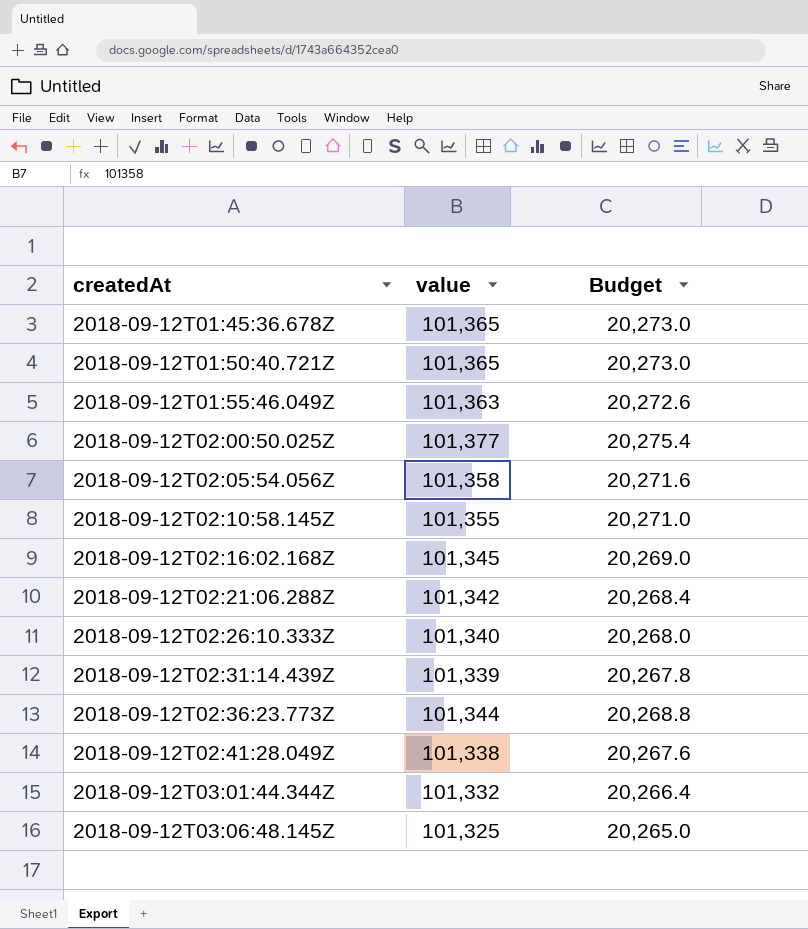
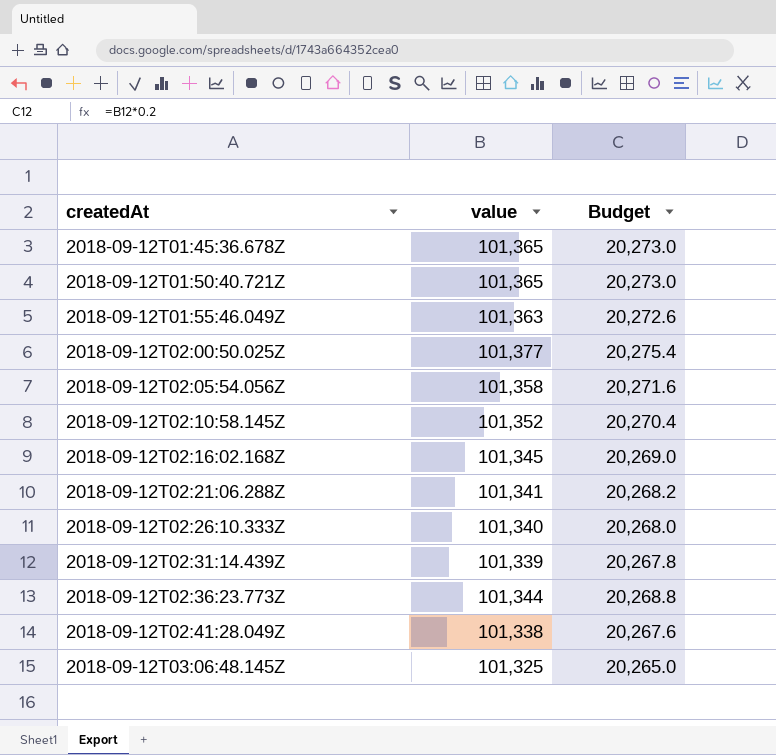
row 2018-09-12T03:01:44.344Z: 101,332 | 20,266.4 -> none
2018-09-12T02:10:58.145Z | value: 101,355 -> 101,352
2018-09-12T02:10:58.145Z | Budget: 20,271.0 -> 20,270.4
2018-09-12T02:21:06.288Z | value: 101,342 -> 101,341
2018-09-12T02:21:06.288Z | Budget: 20,268.4 -> 20,268.2

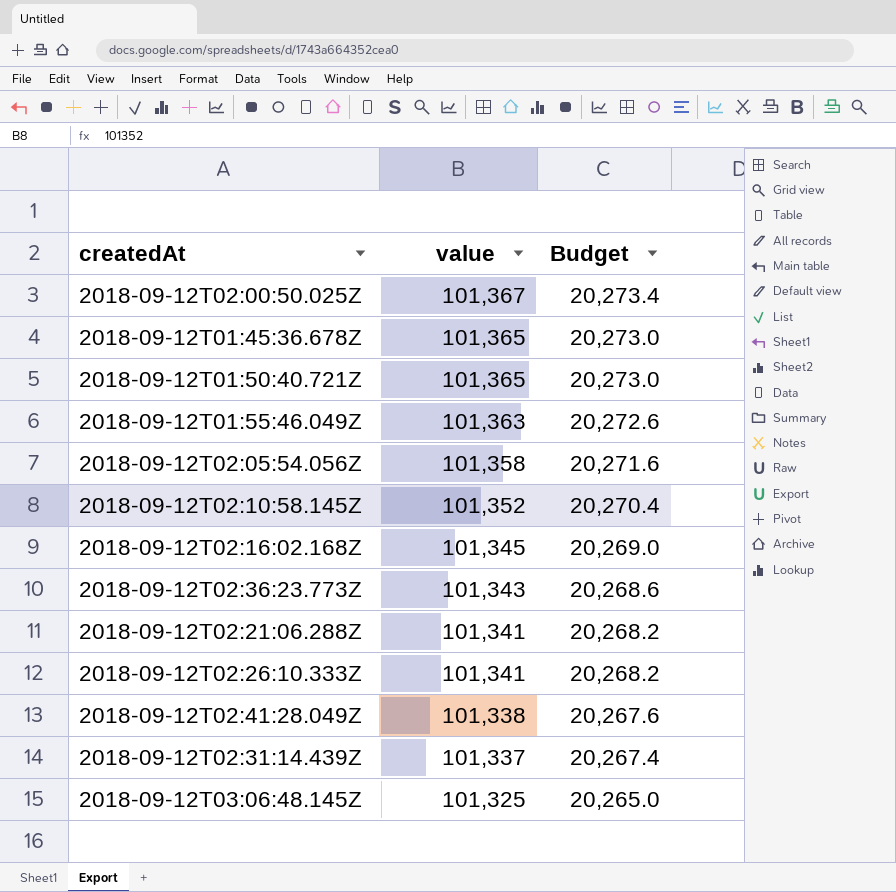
row order: createdAt ascending -> value descending
2018-09-12T02:00:50.025Z | value: 101,377 -> 101,367
2018-09-12T02:00:50.025Z | Budget: 20,275.4 -> 20,273.4
2018-09-12T02:36:23.773Z | value: 101,344 -> 101,343
2018-09-12T02:36:23.773Z | Budget: 20,268.8 -> 20,268.6
2018-09-12T02:26:10.333Z | value: 101,340 -> 101,341
2018-09-12T02:26:10.333Z | Budget: 20,268.0 -> 20,268.2
2018-09-12T02:31:14.439Z | value: 101,339 -> 101,337
2018-09-12T02:31:14.439Z | Budget: 20,267.8 -> 20,267.4

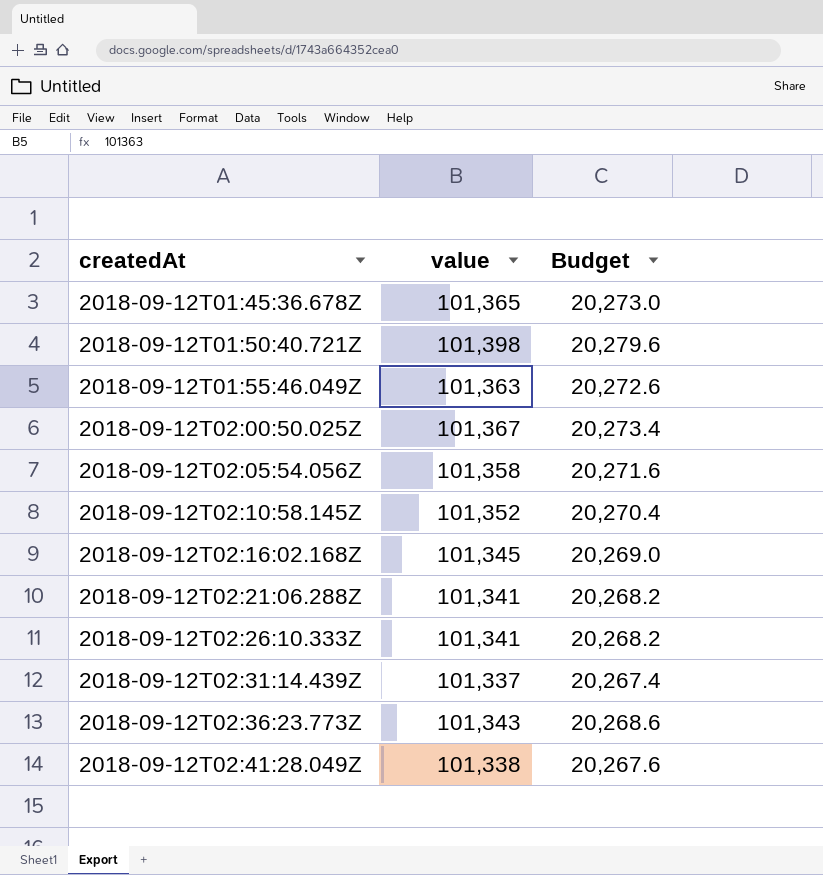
row order: value descending -> createdAt ascending
row 2018-09-12T03:06:48.145Z: 101,325 | 20,265.0 -> none
2018-09-12T01:50:40.721Z | value: 101,365 -> 101,398
2018-09-12T01:50:40.721Z | Budget: 20,273.0 -> 20,279.6

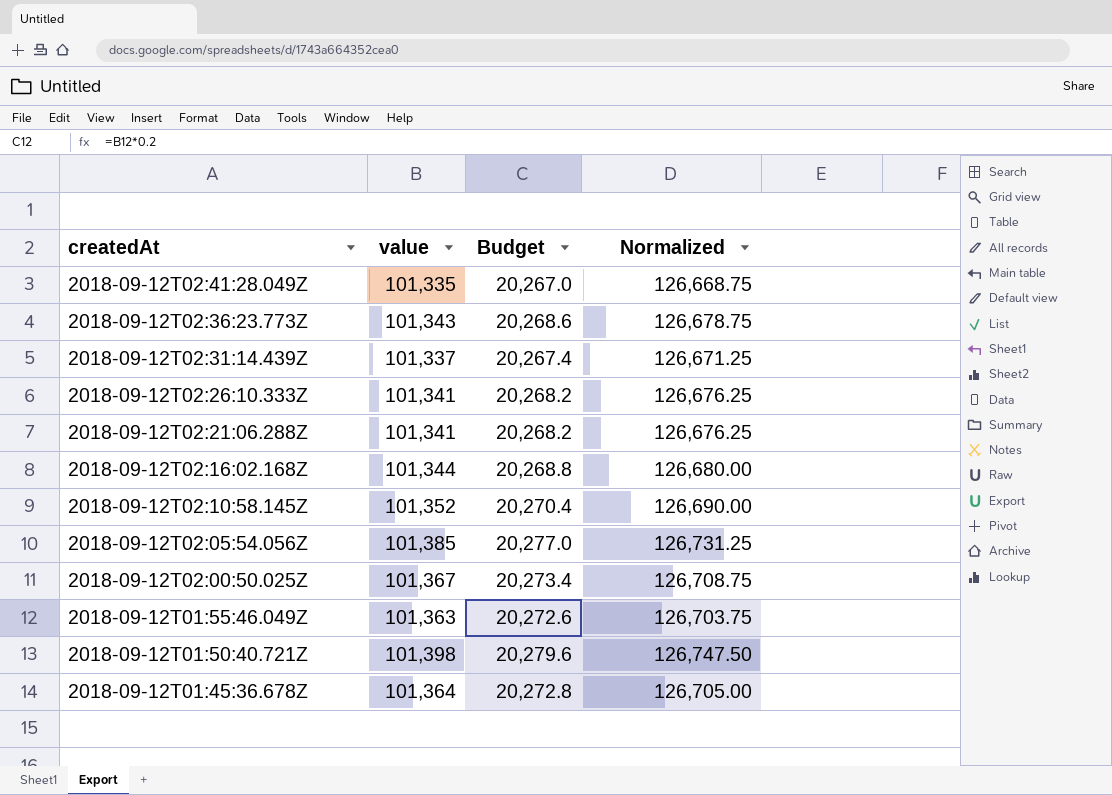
row order: createdAt ascending -> createdAt descending
column Normalized | formula: none -> [value] * 1.25
2018-09-12T02:41:28.049Z | value: 101,338 -> 101,335
2018-09-12T02:41:28.049Z | Budget: 20,267.6 -> 20,267.0
2018-09-12T02:16:02.168Z | value: 101,345 -> 101,344
2018-09-12T02:16:02.168Z | Budget: 20,269.0 -> 20,268.8
2018-09-12T02:05:54.056Z | value: 101,358 -> 101,385
2018-09-12T02:05:54.056Z | Budget: 20,271.6 -> 20,277.0
2018-09-12T01:45:36.678Z | value: 101,365 -> 101,364
2018-09-12T01:45:36.678Z | Budget: 20,273.0 -> 20,272.8

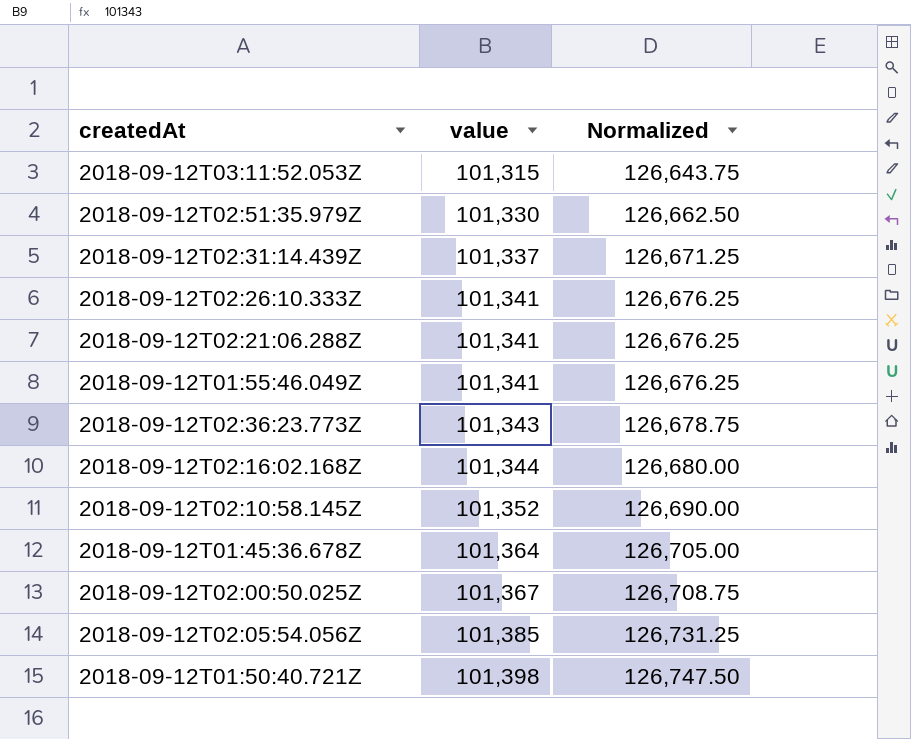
row order: createdAt descending -> value ascending
column Budget | formula: [value] * 0.2 -> none
row 2018-09-12T02:41:28.049Z: 101,335 | 20,267.0 | 126,668.75 -> none
row 2018-09-12T03:11:52.053Z: none -> 101,315 | 126,643.75
row 2018-09-12T02:51:35.979Z: none -> 101,330 | 126,662.50
2018-09-12T01:55:46.049Z | value: 101,363 -> 101,341
2018-09-12T01:55:46.049Z | Normalized: 126,703.75 -> 126,676.25

